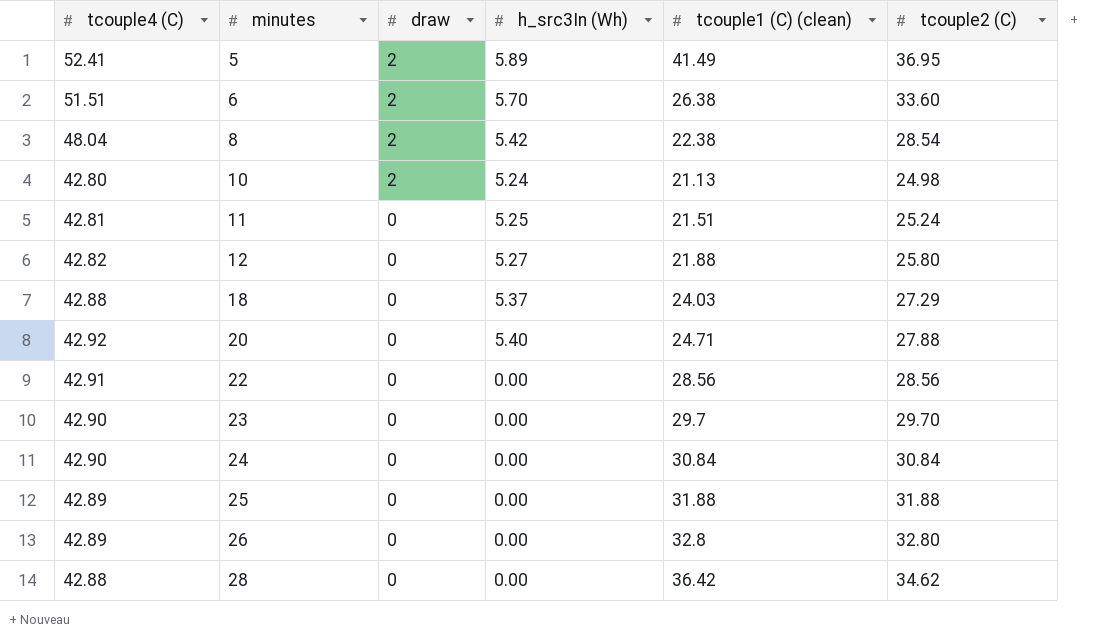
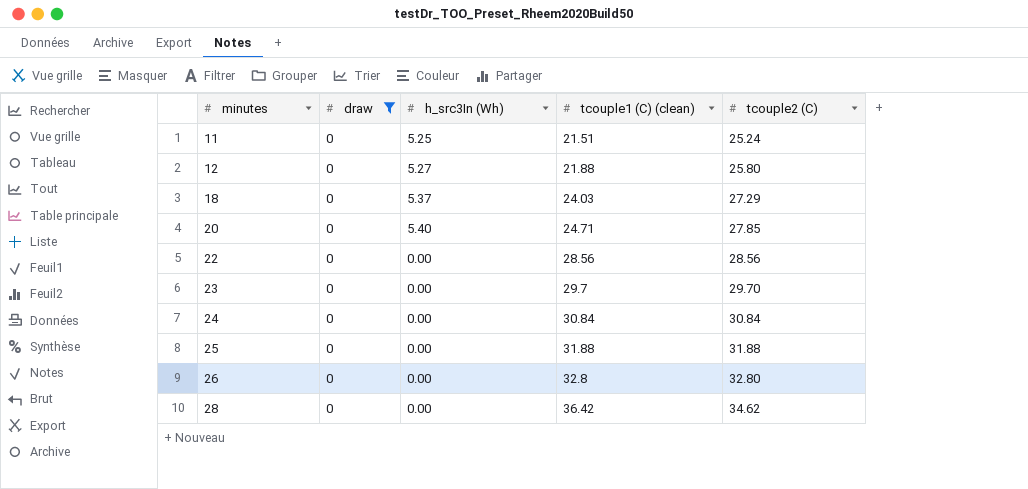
filter: none -> draw = 0
column tcouple4 (C) | position: 1 -> none
20 | tcouple2 (C): 27.88 -> 27.85

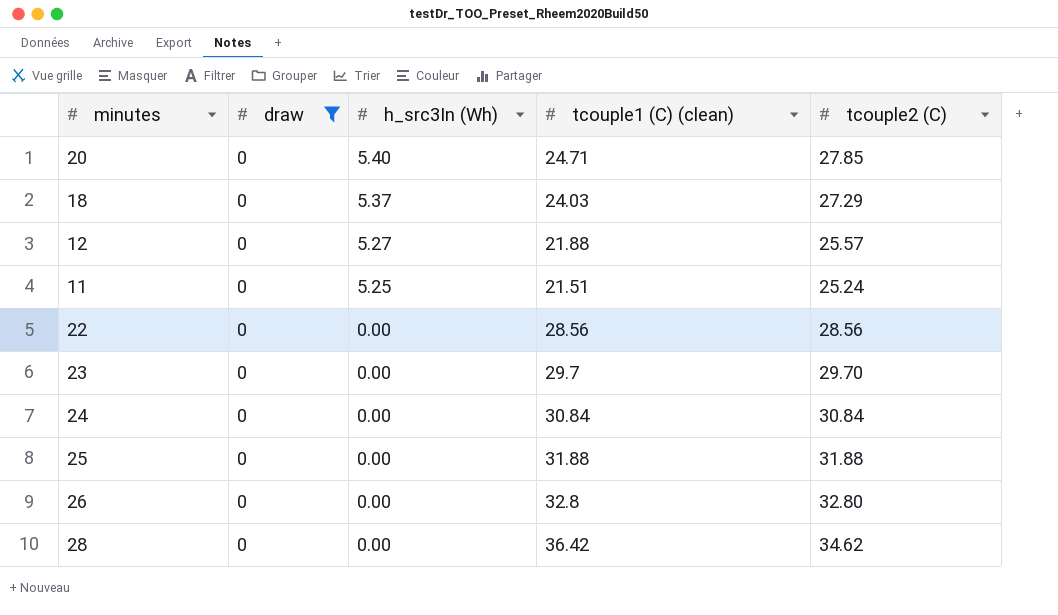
row order: minutes ascending -> h_src3In (Wh) descending
12 | tcouple2 (C): 25.80 -> 25.57

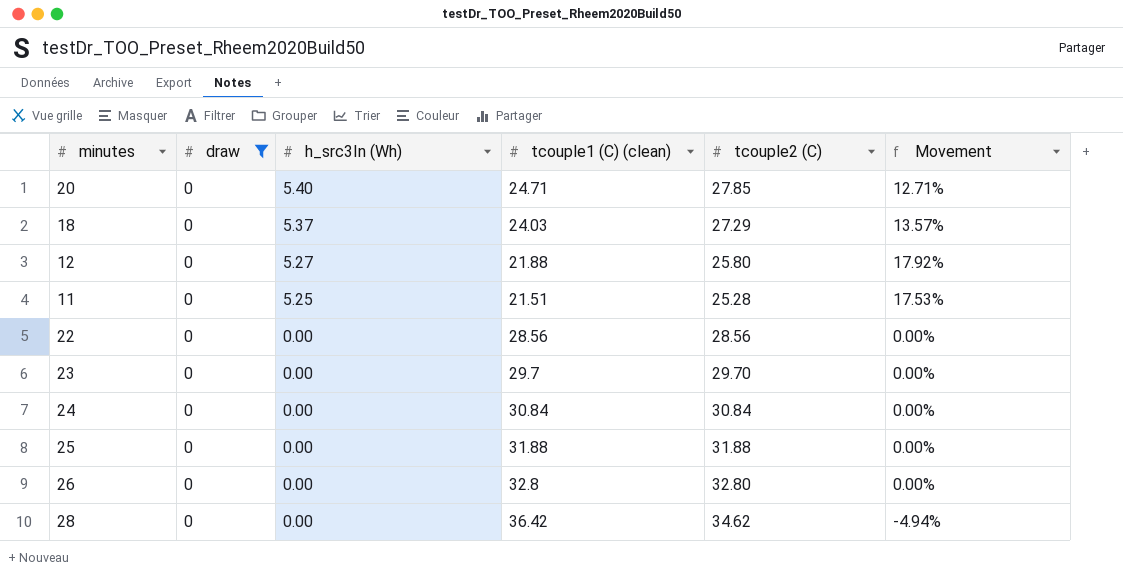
column Movement | formula: none -> ([tcouple2 (C)] - [tcouple1 (C) (clean)]) / [tcouple1 (C) (clean)]
12 | tcouple2 (C): 25.57 -> 25.80
11 | tcouple2 (C): 25.24 -> 25.28

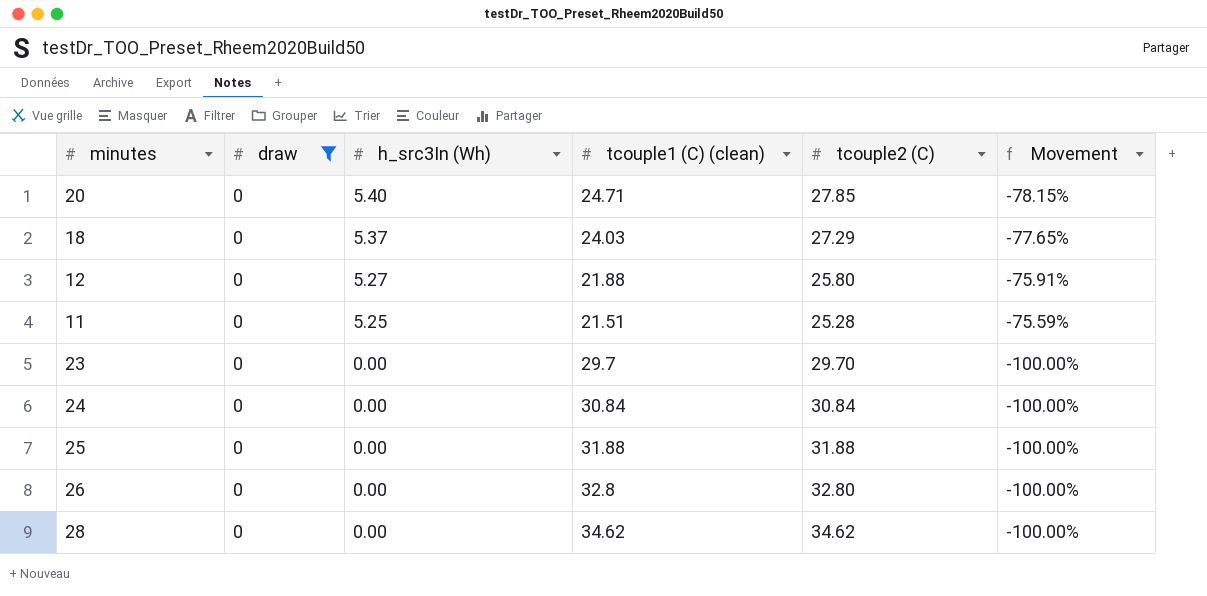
column Movement | formula: ([tcouple2 (C)] - [tcouple1 (C) (clean)]) / [tcouple1 (C) (clean)] -> ([h_src3In (Wh)] - [tcouple1 (C) (clean)]) / [tcouple1 (C) (clean)]
row 22: 0 | 0.00 | 28.56 | 28.56 | 0.00% -> none
28 | tcouple1 (C) (clean): 36.42 -> 34.62

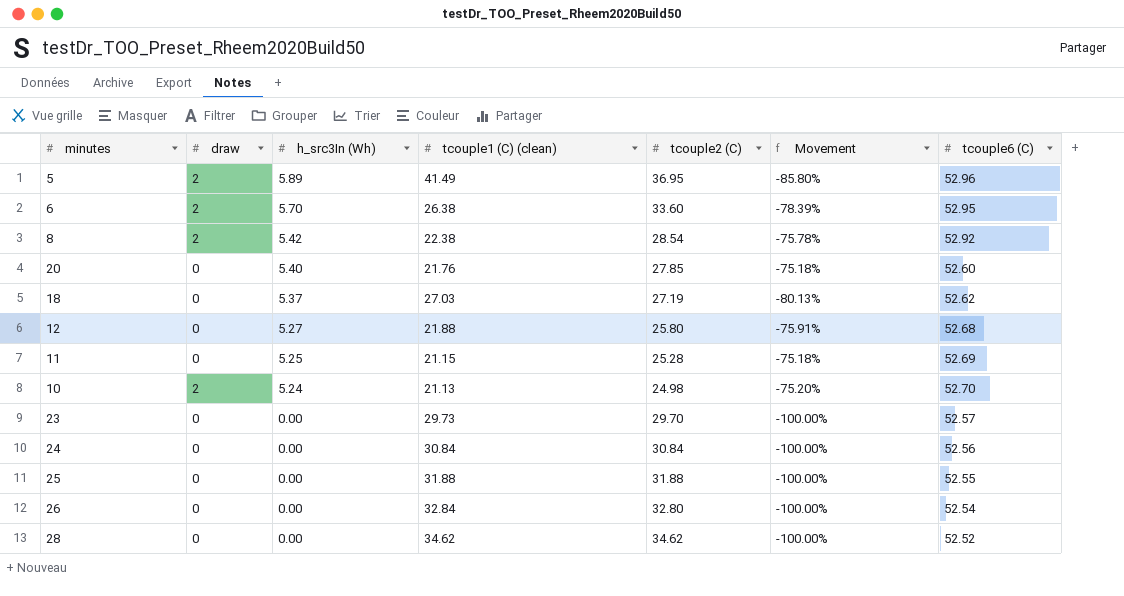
filter: draw = 0 -> none
column tcouple6 (C) | position: none -> 7
20 | tcouple1 (C) (clean): 24.71 -> 21.76
20 | Movement: -78.15% -> -75.18%
18 | tcouple1 (C) (clean): 24.03 -> 27.03
18 | tcouple2 (C): 27.29 -> 27.19
18 | Movement: -77.65% -> -80.13%
11 | tcouple1 (C) (clean): 21.51 -> 21.15
11 | Movement: -75.59% -> -75.18%
23 | tcouple1 (C) (clean): 29.7 -> 29.73
26 | tcouple1 (C) (clean): 32.8 -> 32.84

